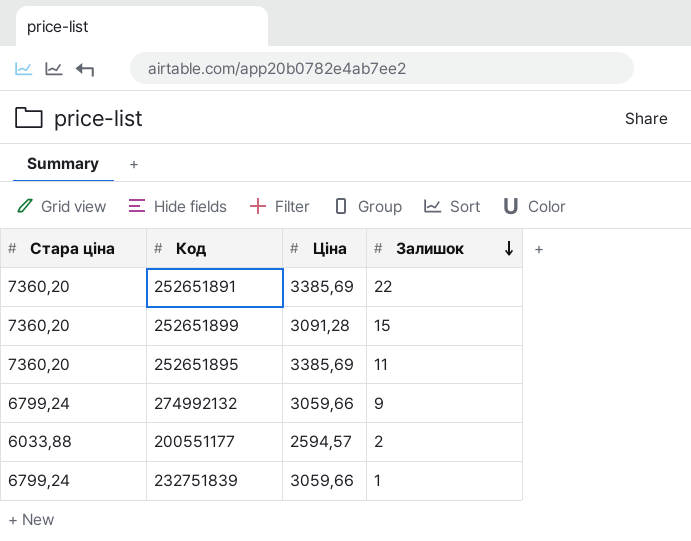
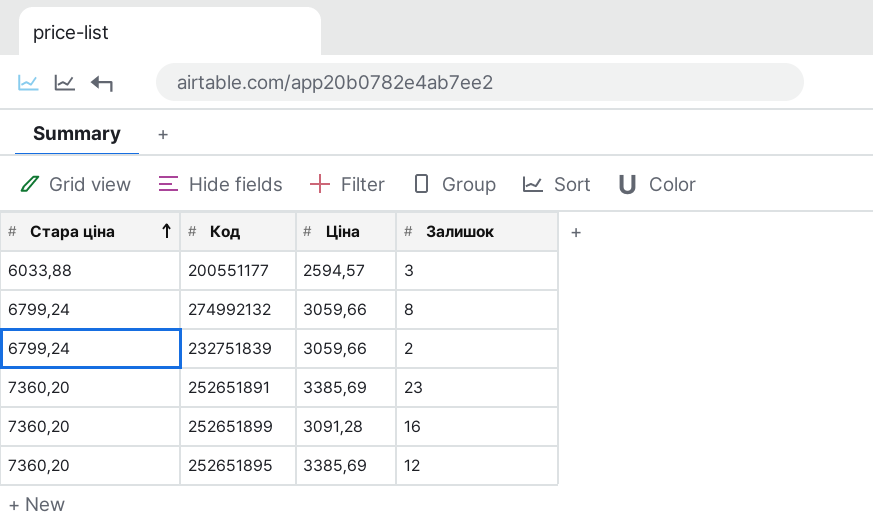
row order: Залишок descending -> Стара ціна ascending
200551177 | Залишок: 2 -> 3
274992132 | Залишок: 9 -> 8
232751839 | Залишок: 1 -> 2
252651891 | Залишок: 22 -> 23
252651899 | Залишок: 15 -> 16
252651895 | Залишок: 11 -> 12

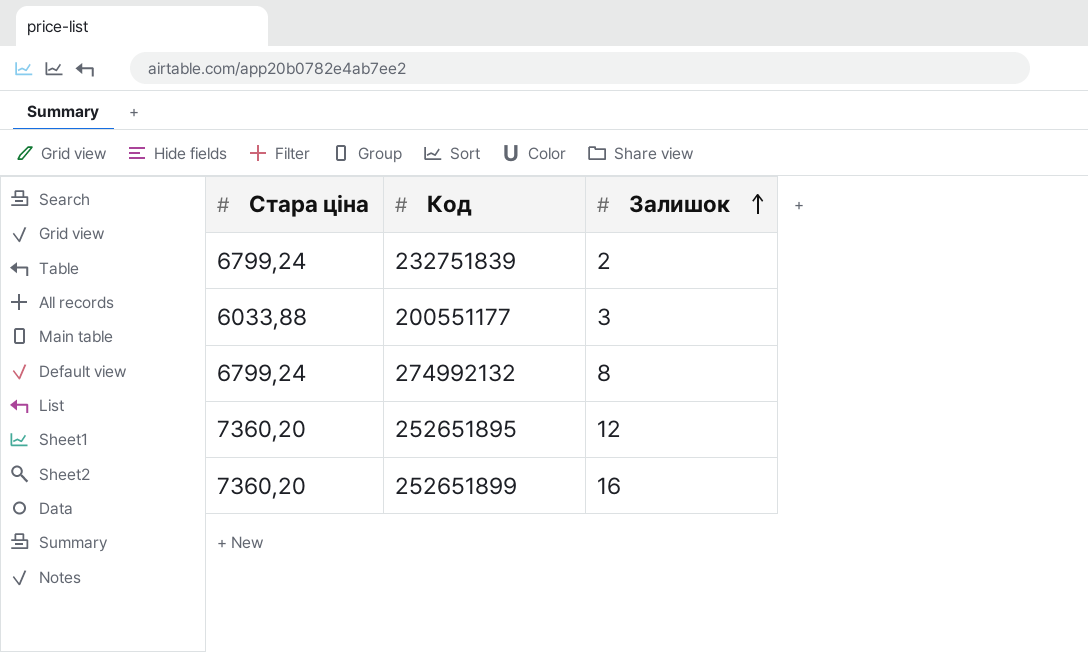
row order: Стара ціна ascending -> Залишок ascending
column Ціна | position: 3 -> none
row 252651891: 7360,20 | 3385,69 | 23 -> none

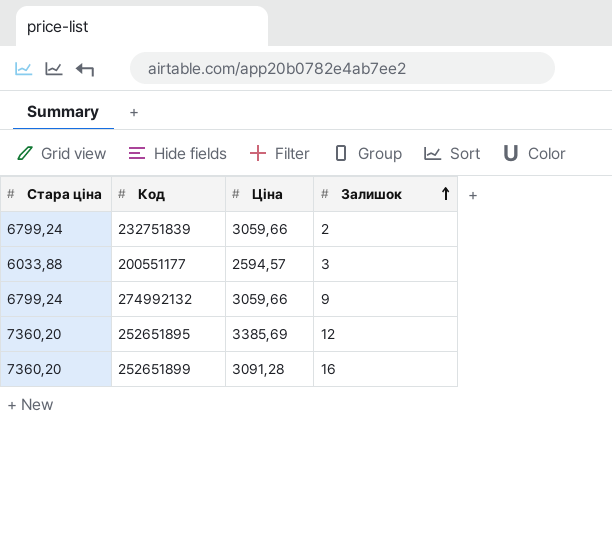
column Ціна | position: none -> 3
274992132 | Залишок: 8 -> 9

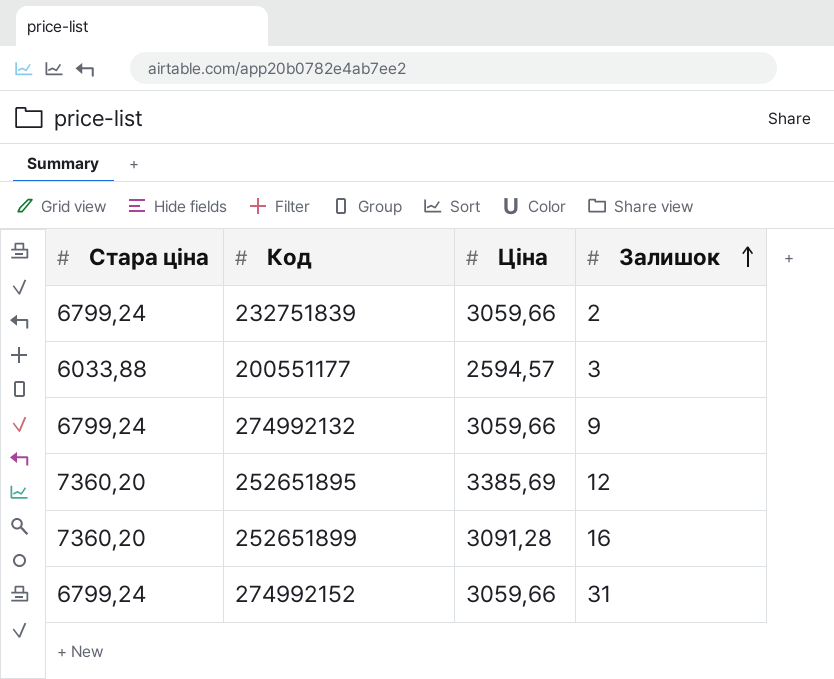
row 274992152: none -> 6799,24 | 3059,66 | 31

